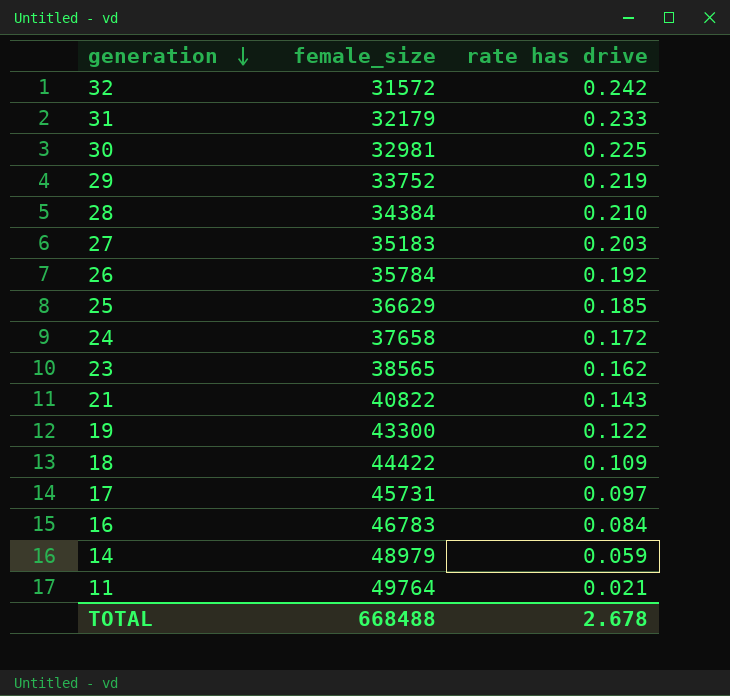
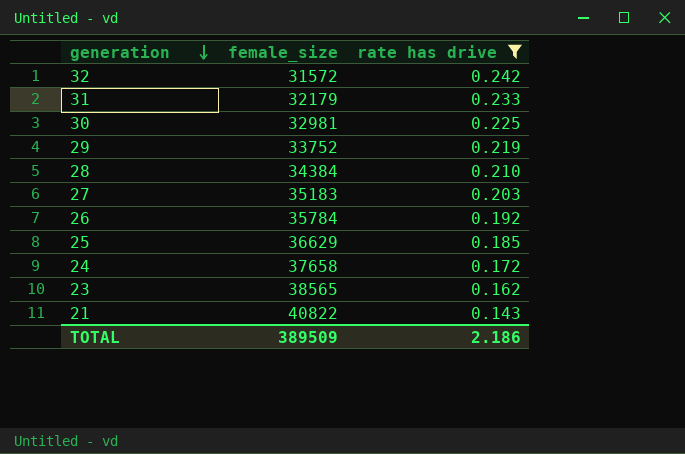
filter: none -> rate has drive >= 0.143
TOTAL | female_size: 668488 -> 389509
TOTAL | rate has drive: 2.678 -> 2.186

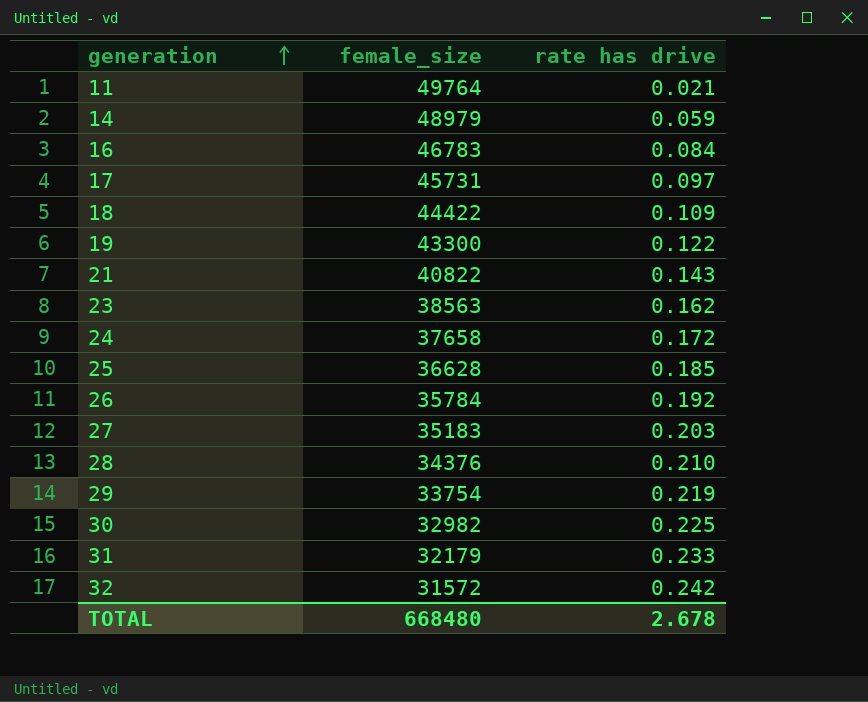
filter: rate has drive >= 0.143 -> none
row order: generation descending -> generation ascending
23 | female_size: 38565 -> 38563
25 | female_size: 36629 -> 36628
28 | female_size: 34384 -> 34376
29 | female_size: 33752 -> 33754
30 | female_size: 32981 -> 32982
TOTAL | female_size: 389509 -> 668480
TOTAL | rate has drive: 2.186 -> 2.678

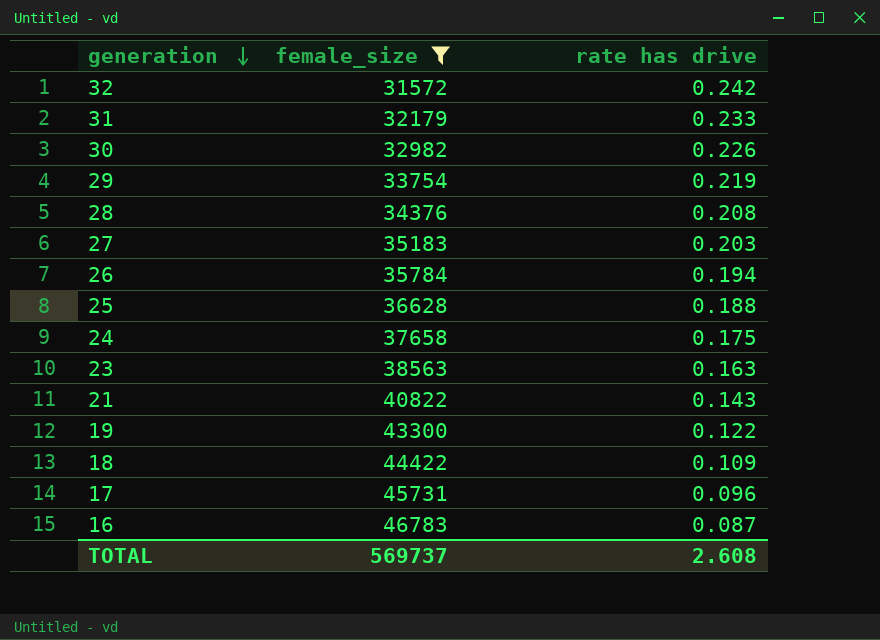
filter: none -> female_size <= 46783
row order: generation ascending -> generation descending
30 | rate has drive: 0.225 -> 0.226
28 | rate has drive: 0.210 -> 0.208
26 | rate has drive: 0.192 -> 0.194
25 | rate has drive: 0.185 -> 0.188
24 | rate has drive: 0.172 -> 0.175
23 | rate has drive: 0.162 -> 0.163
17 | rate has drive: 0.097 -> 0.096
16 | rate has drive: 0.084 -> 0.087
TOTAL | female_size: 668480 -> 569737
TOTAL | rate has drive: 2.678 -> 2.608

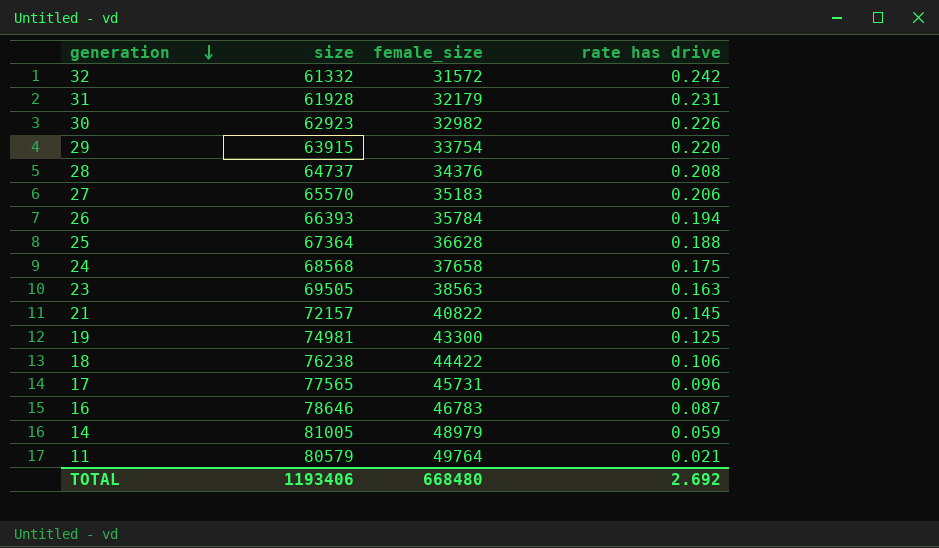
filter: female_size <= 46783 -> none
column size | position: none -> 2
31 | rate has drive: 0.233 -> 0.231
29 | rate has drive: 0.219 -> 0.220
27 | rate has drive: 0.203 -> 0.206
21 | rate has drive: 0.143 -> 0.145
19 | rate has drive: 0.122 -> 0.125
18 | rate has drive: 0.109 -> 0.106
TOTAL | female_size: 569737 -> 668480
TOTAL | rate has drive: 2.608 -> 2.692

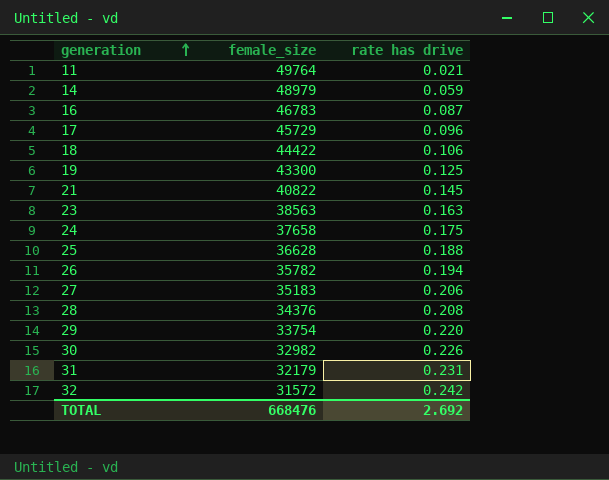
row order: generation descending -> generation ascending
column size | position: 2 -> none
17 | female_size: 45731 -> 45729
26 | female_size: 35784 -> 35782
TOTAL | female_size: 668480 -> 668476

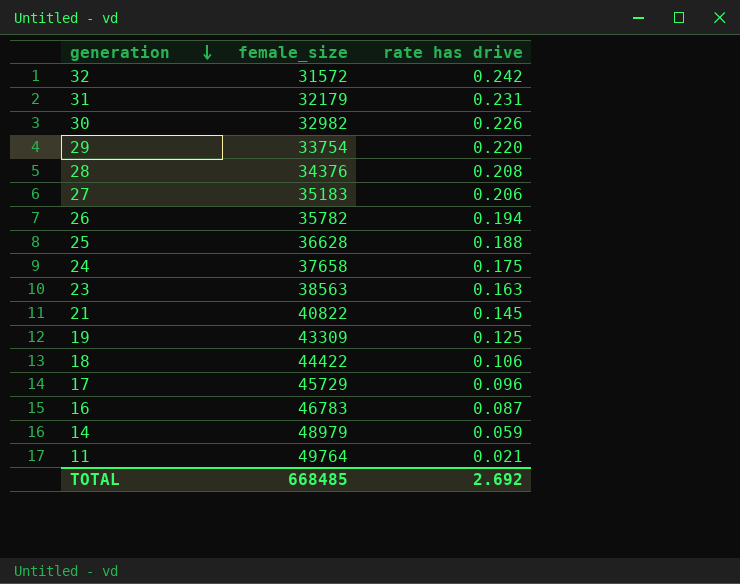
row order: generation ascending -> generation descending
19 | female_size: 43300 -> 43309
TOTAL | female_size: 668476 -> 668485

